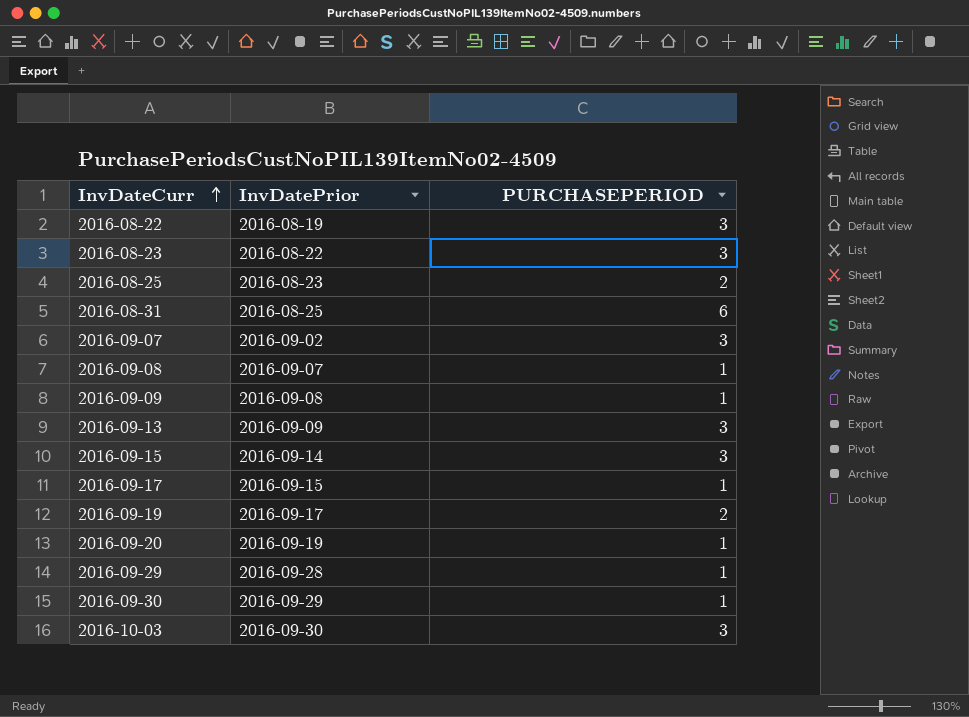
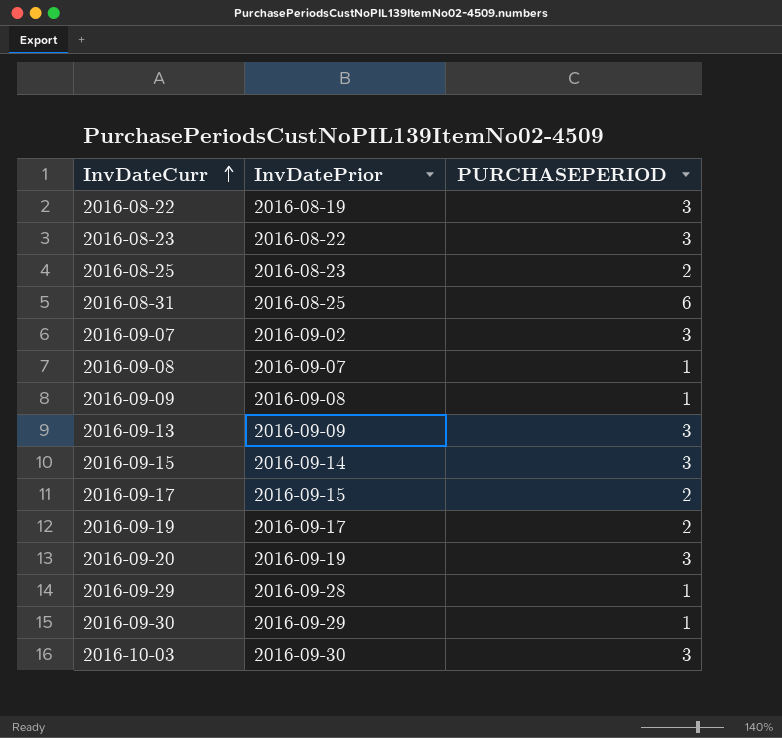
2016-09-17 | PURCHASEPERIOD: 1 -> 2
2016-09-20 | PURCHASEPERIOD: 1 -> 3

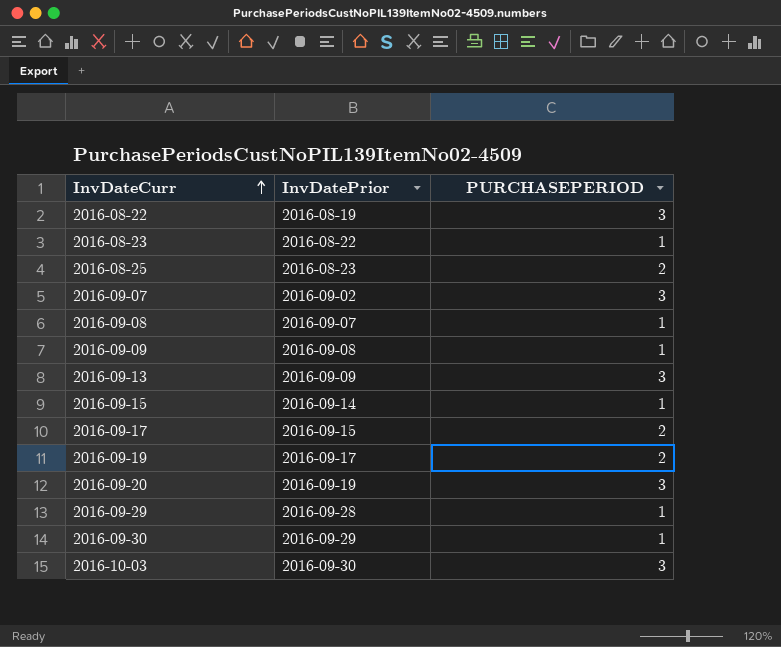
row 2016-08-31: 2016-08-25 | 6 -> none
2016-08-23 | PURCHASEPERIOD: 3 -> 1
2016-09-15 | PURCHASEPERIOD: 3 -> 1

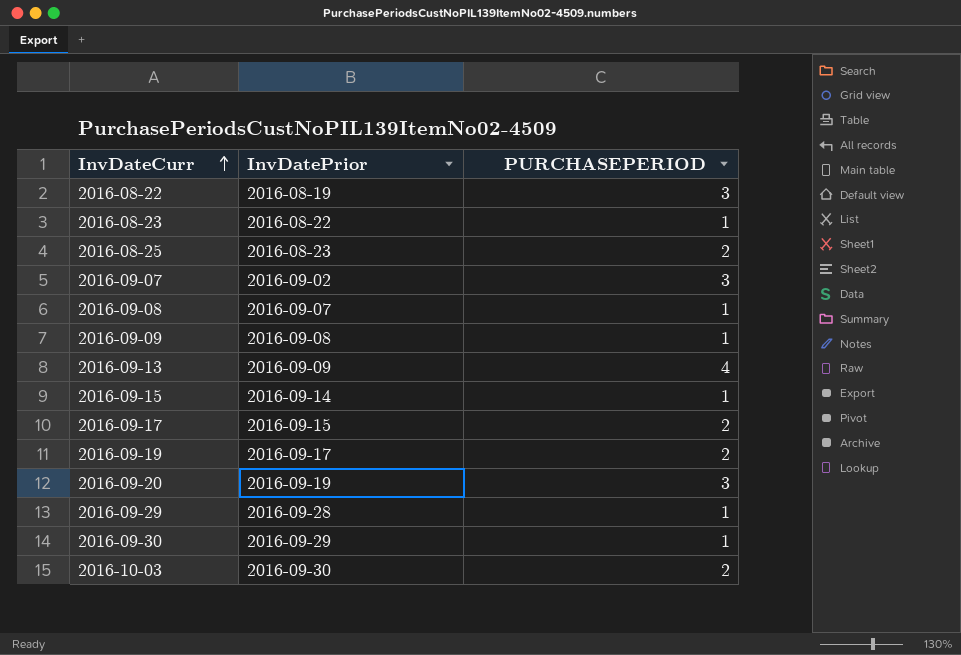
2016-09-13 | PURCHASEPERIOD: 3 -> 4
2016-10-03 | PURCHASEPERIOD: 3 -> 2

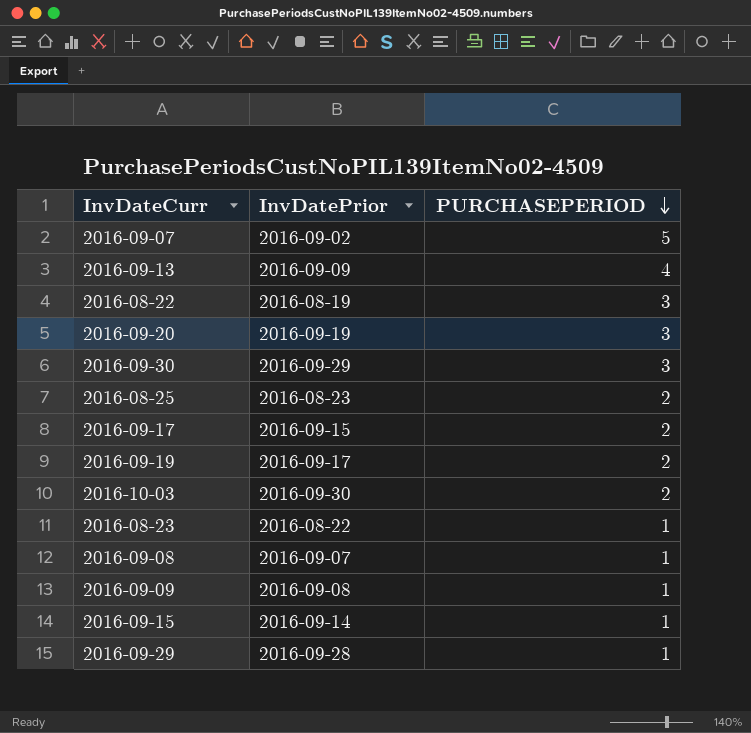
row order: InvDateCurr ascending -> PURCHASEPERIOD descending
2016-09-07 | PURCHASEPERIOD: 3 -> 5
2016-09-30 | PURCHASEPERIOD: 1 -> 3

